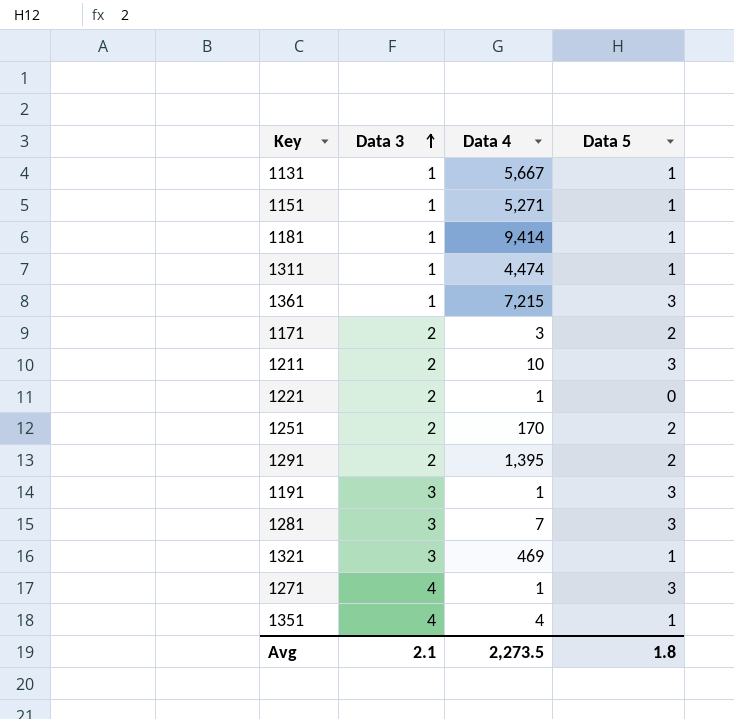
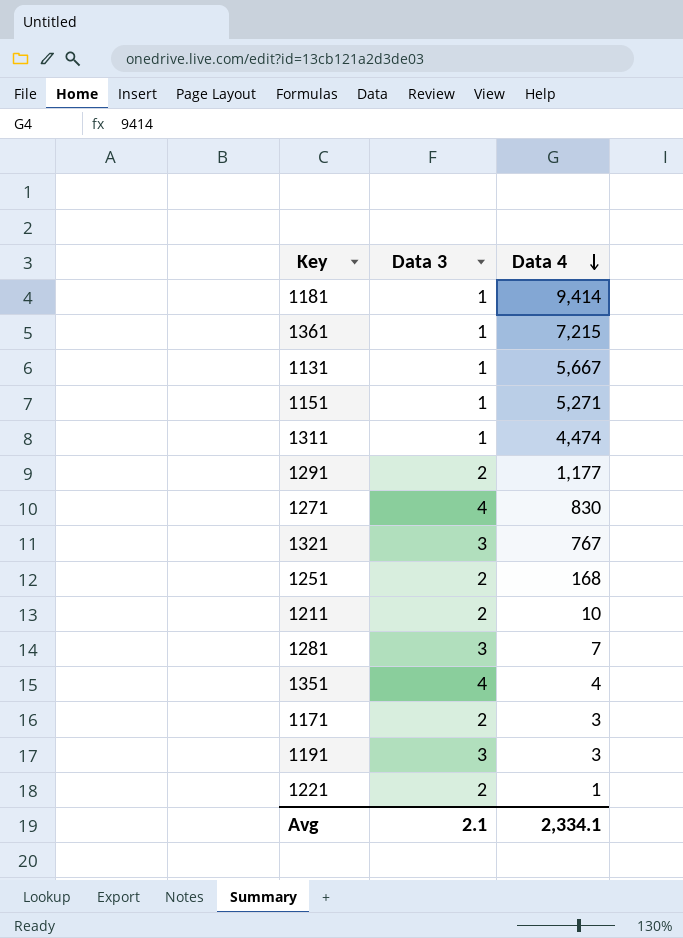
row order: Data 3 ascending -> Data 4 descending
column Data 5 | position: 4 -> none
1291 | Data 4: 1,395 -> 1,177
1271 | Data 4: 1 -> 830
1321 | Data 4: 469 -> 767
1251 | Data 4: 170 -> 168
1191 | Data 4: 1 -> 3
Avg | Data 4: 2,273.5 -> 2,334.1

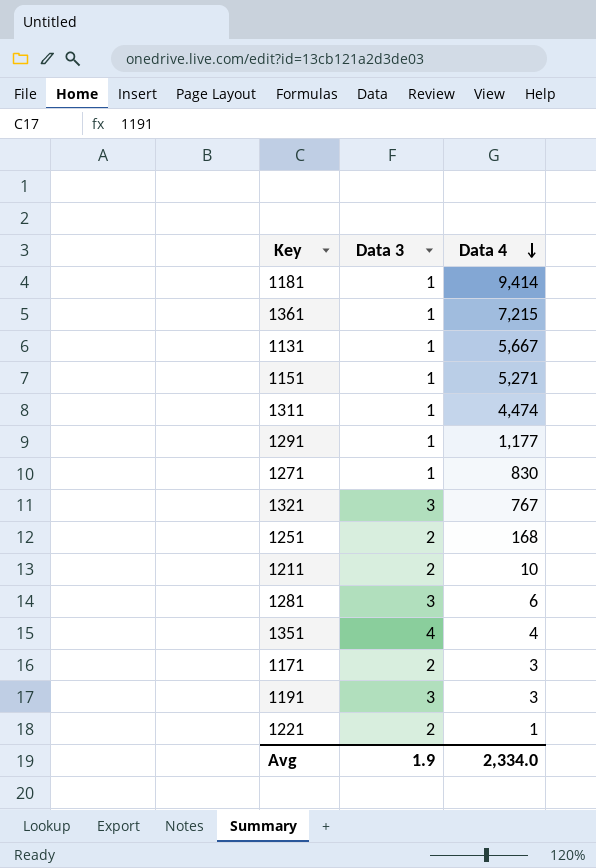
1291 | Data 3: 2 -> 1
1271 | Data 3: 4 -> 1
1281 | Data 4: 7 -> 6
Avg | Data 3: 2.1 -> 1.9
Avg | Data 4: 2,334.1 -> 2,334.0

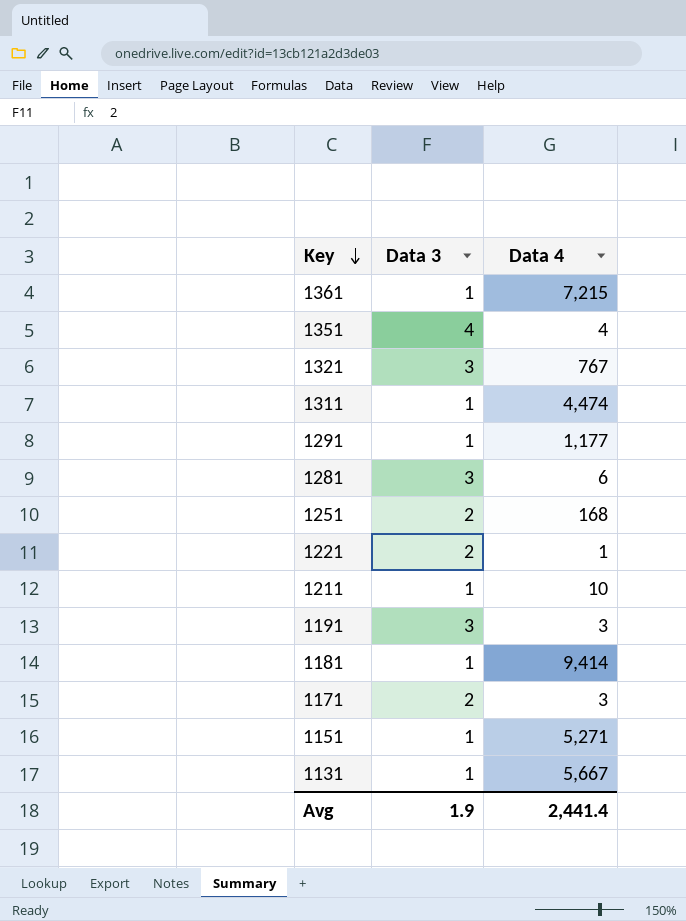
row order: Data 4 descending -> Key descending
row 1271: 1 | 830 -> none
1211 | Data 3: 2 -> 1
Avg | Data 4: 2,334.0 -> 2,441.4

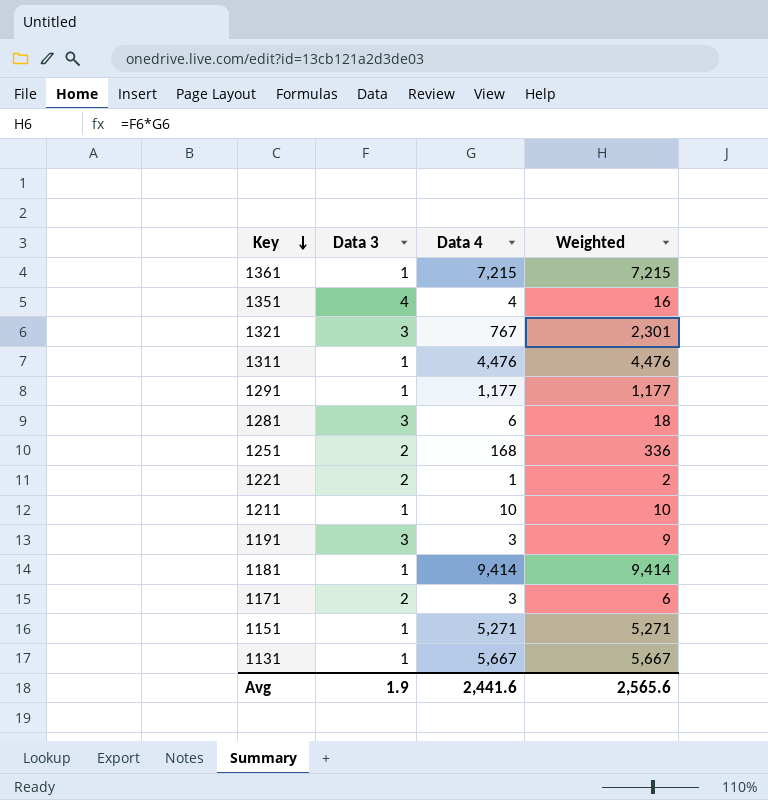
column Weighted | formula: none -> [Data 3] * [Data 4]
1311 | Data 4: 4,474 -> 4,476
Avg | Data 4: 2,441.4 -> 2,441.6

